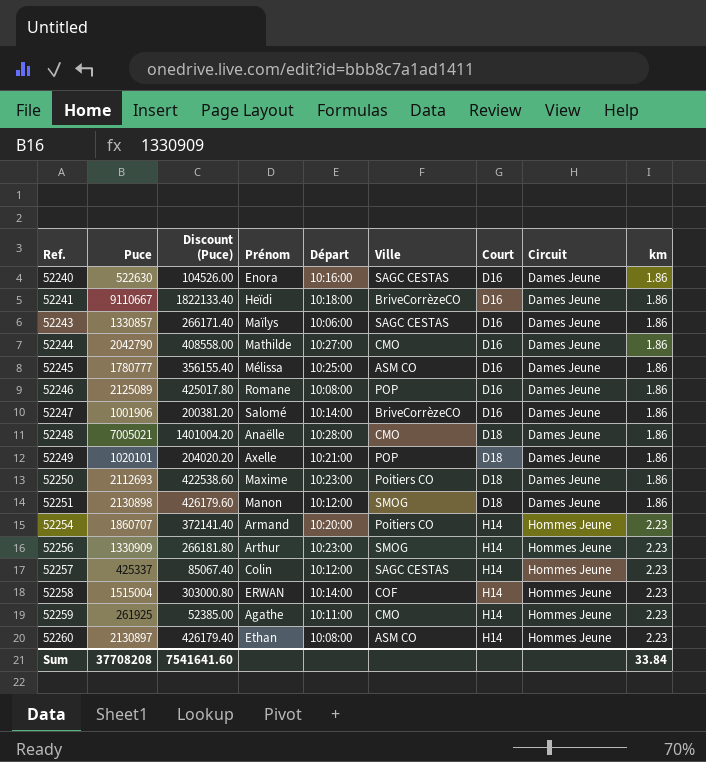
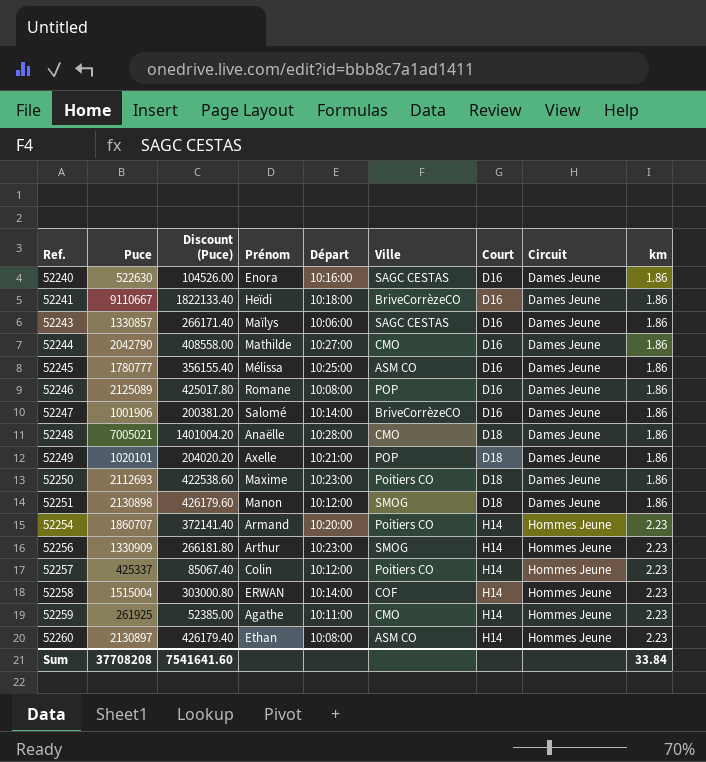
52257 | Ville: SAGC CESTAS -> Poitiers CO

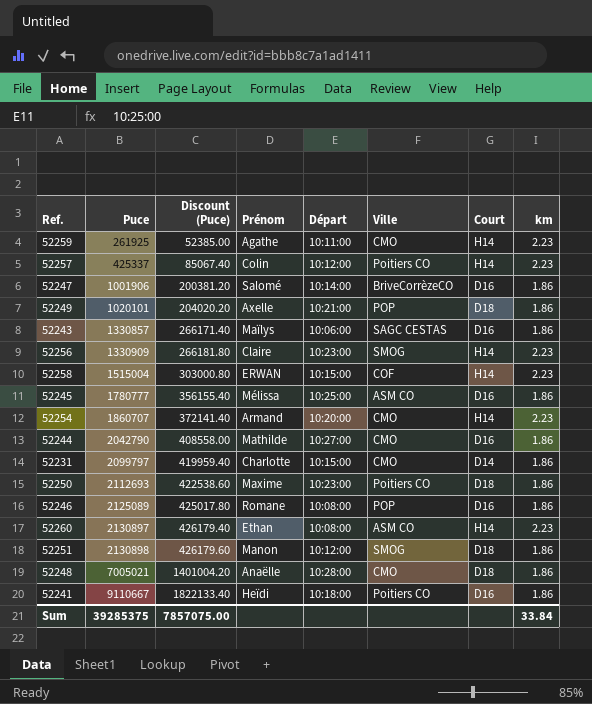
row order: Ref. ascending -> Puce ascending
column Circuit | position: 8 -> none
row 52240: 522630 | 104526.00 | Enora | 10:16:00 | SAGC CESTAS | D16 | Dames Jeune | 1.86 -> none
52256 | Prénom: Arthur -> Claire
52258 | Départ: 10:14:00 -> 10:15:00
52254 | Ville: Poitiers CO -> CMO
row 52231: none -> 2099797 | 419959.40 | Charlotte | 10:15:00 | CMO | D14 | 1.86
52241 | Ville: BriveCorrèzeCO -> Poitiers CO
Sum | Puce: 37708208 -> 39285375
Sum | Discount (Puce): 7541641.60 -> 7857075.00

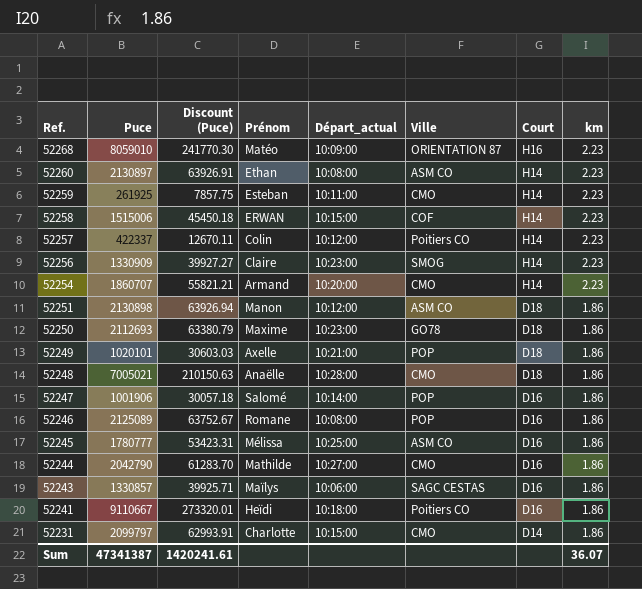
row order: Puce ascending -> Ref. descending
column Discount (Puce) | formula: [Puce] * 0.2 -> [Puce] * 0.03
column name: Départ -> Départ_actual
row 52268: none -> 8059010 | 241770.30 | Matéo | 10:09:00 | ORIENTATION 87 | H16 | 2.23
52259 | Prénom: Agathe -> Esteban
52258 | Puce: 1515004 -> 1515006
52257 | Puce: 425337 -> 422337
52251 | Ville: SMOG -> ASM CO
52250 | Ville: Poitiers CO -> GO78
52247 | Ville: BriveCorrèzeCO -> POP
Sum | Puce: 39285375 -> 47341387
Sum | Discount (Puce): 7857075.00 -> 1420241.61
Sum | km: 33.84 -> 36.07

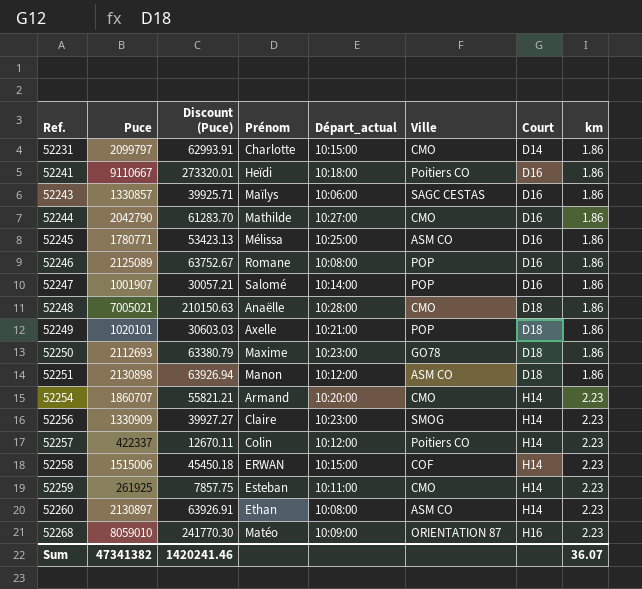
row order: Ref. descending -> Ref. ascending
52245 | Puce: 1780777 -> 1780771
52245 | Discount (Puce): 53423.31 -> 53423.13
52247 | Puce: 1001906 -> 1001907
52247 | Discount (Puce): 30057.18 -> 30057.21
Sum | Puce: 47341387 -> 47341382
Sum | Discount (Puce): 1420241.61 -> 1420241.46

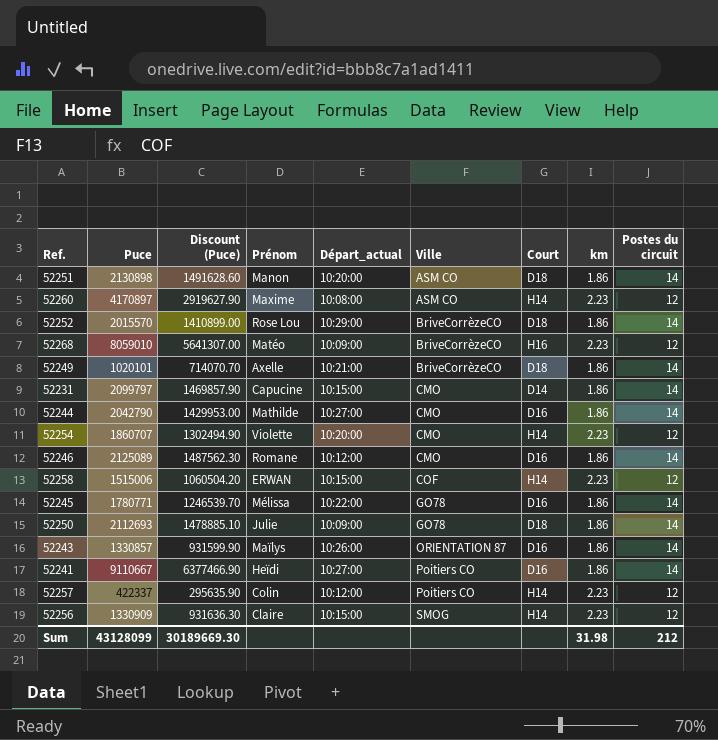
row order: Ref. ascending -> Ville ascending
column Discount (Puce) | formula: [Puce] * 0.03 -> [Puce] * 0.7
column Postes du circuit | position: none -> 9
row 52247: 1001907 | 30057.21 | Salomé | 10:14:00 | POP | D16 | 1.86 -> none
row 52248: 7005021 | 210150.63 | Anaëlle | 10:28:00 | CMO | D18 | 1.86 -> none
row 52259: 261925 | 7857.75 | Esteban | 10:11:00 | CMO | H14 | 2.23 -> none
52251 | Départ_actual: 10:12:00 -> 10:20:00
52260 | Puce: 2130897 -> 4170897
52260 | Prénom: Ethan -> Maxime
row 52252: none -> 2015570 | 1410899.00 | Rose Lou | 10:29:00 | BriveCorrèzeCO | D18 | 1.86 | 14
52268 | Ville: ORIENTATION 87 -> BriveCorrèzeCO
52249 | Ville: POP -> BriveCorrèzeCO
52231 | Prénom: Charlotte -> Capucine
52254 | Prénom: Armand -> Violette
52246 | Départ_actual: 10:08:00 -> 10:12:00
52246 | Ville: POP -> CMO
52245 | Départ_actual: 10:25:00 -> 10:22:00
52245 | Ville: ASM CO -> GO78
52250 | Prénom: Maxime -> Julie
52250 | Départ_actual: 10:23:00 -> 10:09:00
52243 | Départ_actual: 10:06:00 -> 10:26:00
52243 | Ville: SAGC CESTAS -> ORIENTATION 87
52241 | Départ_actual: 10:18:00 -> 10:27:00
52256 | Départ_actual: 10:23:00 -> 10:15:00
Sum | Puce: 47341382 -> 43128099
Sum | Discount (Puce): 1420241.46 -> 30189669.30
Sum | km: 36.07 -> 31.98

